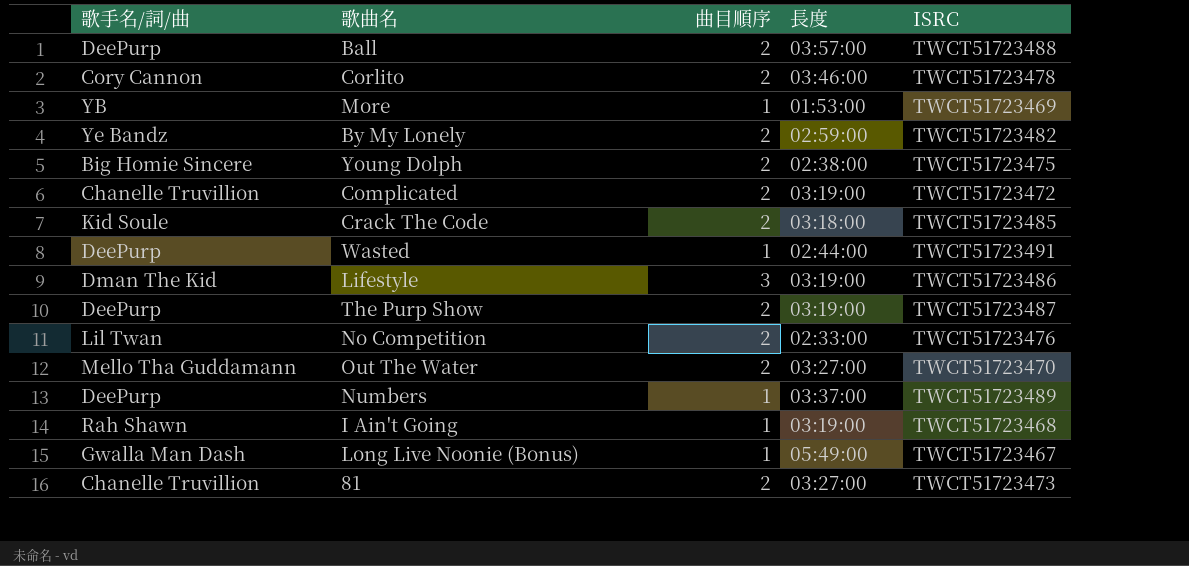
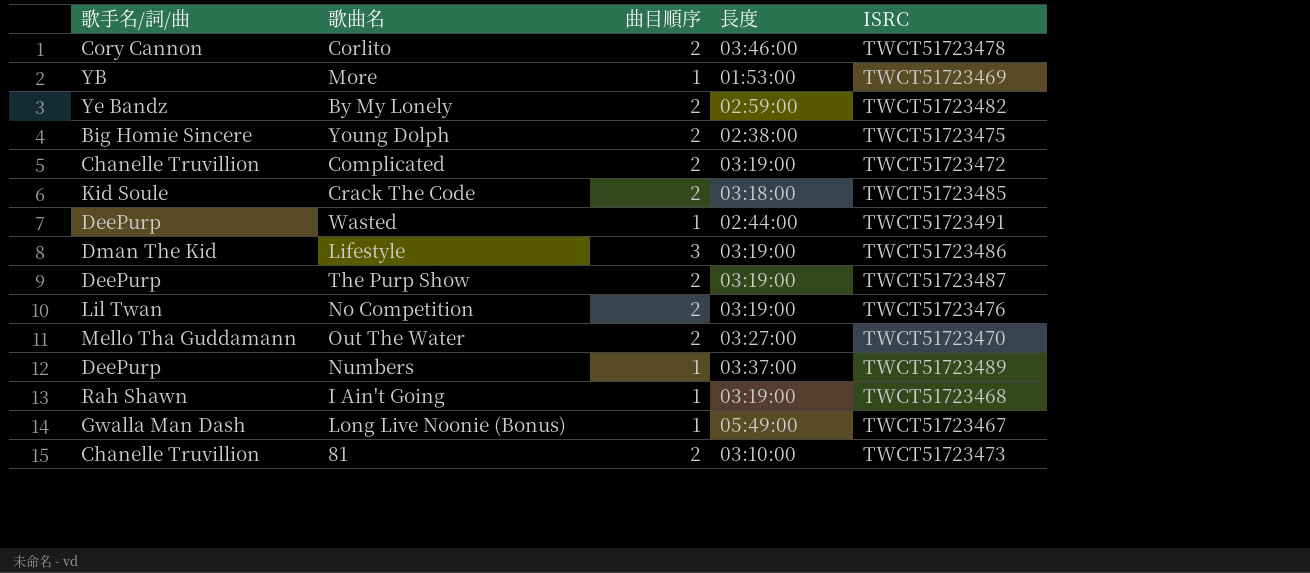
row Ball: DeePurp | 2 | 03:57:00 | TWCT51723488 -> none
No Competition | 長度: 02:33:00 -> 03:19:00
81 | 長度: 03:27:00 -> 03:10:00

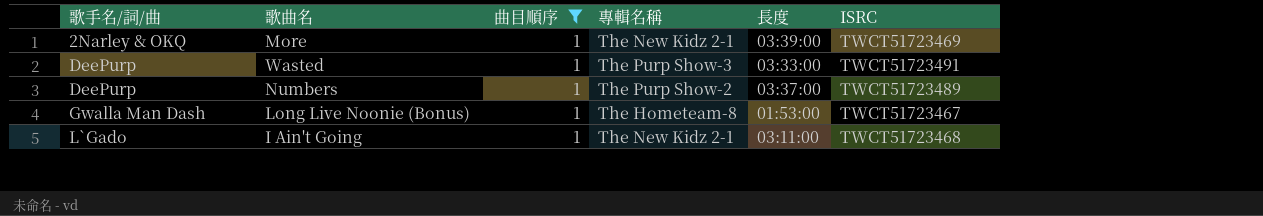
filter: none -> 曲目順序 = 1
row order: none -> 歌手名/詞/曲 ascending
column 專輯名稱 | position: none -> 4
More | 歌手名/詞/曲: YB -> 2Narley & OKQ
More | 長度: 01:53:00 -> 03:39:00
Wasted | 長度: 02:44:00 -> 03:33:00
Long Live Noonie (Bonus) | 長度: 05:49:00 -> 01:53:00
I Ain't Going | 歌手名/詞/曲: Rah Shawn -> L`Gado
I Ain't Going | 長度: 03:19:00 -> 03:11:00

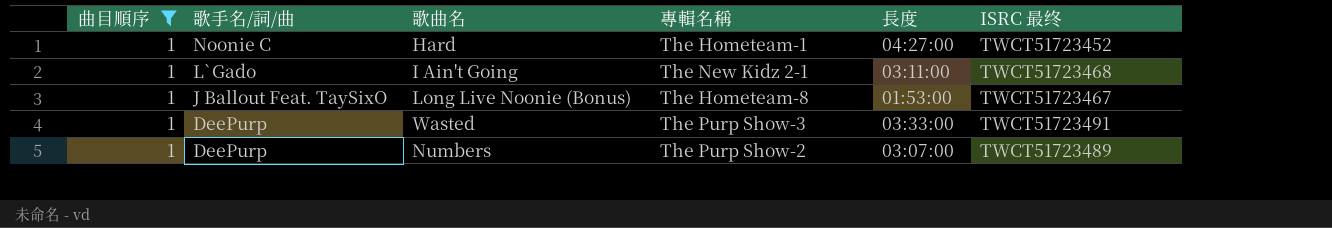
row order: 歌手名/詞/曲 ascending -> 歌手名/詞/曲 descending
column 曲目順序 | position: 3 -> 1
column name: ISRC -> ISRC 最终
row More: 2Narley & OKQ | 1 | The New Kidz 2-1 | 03:39:00 | TWCT51723469 -> none
row Hard: none -> 1 | Noonie C | The Hometeam-1 | 04:27:00 | TWCT51723452
Long Live Noonie (Bonus) | 歌手名/詞/曲: Gwalla Man Dash -> J Ballout Feat. TaySixO
Numbers | 長度: 03:37:00 -> 03:07:00

